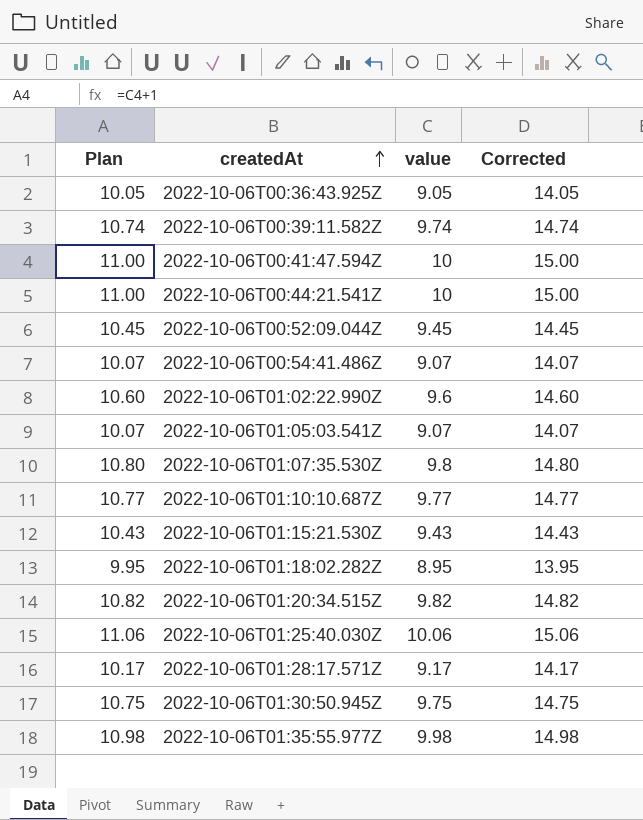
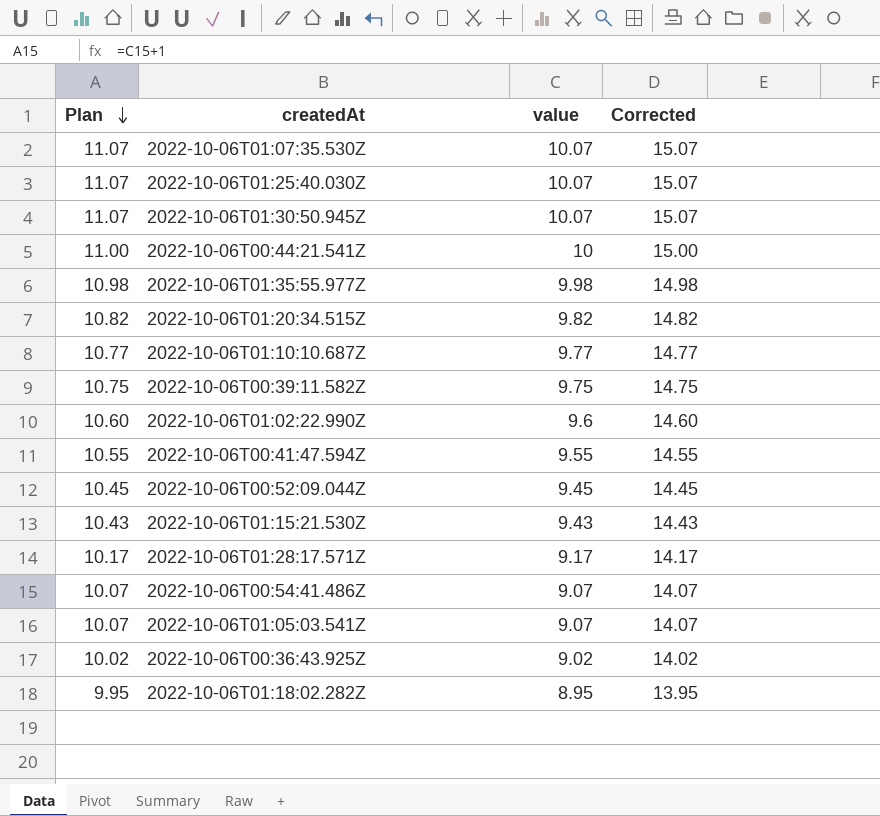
row order: createdAt ascending -> Plan descending
2022-10-06T01:07:35.530Z | Plan: 10.80 -> 11.07
2022-10-06T01:07:35.530Z | value: 9.8 -> 10.07
2022-10-06T01:07:35.530Z | Corrected: 14.80 -> 15.07
2022-10-06T01:25:40.030Z | Plan: 11.06 -> 11.07
2022-10-06T01:25:40.030Z | value: 10.06 -> 10.07
2022-10-06T01:25:40.030Z | Corrected: 15.06 -> 15.07
2022-10-06T01:30:50.945Z | Plan: 10.75 -> 11.07
2022-10-06T01:30:50.945Z | value: 9.75 -> 10.07
2022-10-06T01:30:50.945Z | Corrected: 14.75 -> 15.07
2022-10-06T00:39:11.582Z | Plan: 10.74 -> 10.75
2022-10-06T00:39:11.582Z | value: 9.74 -> 9.75
2022-10-06T00:39:11.582Z | Corrected: 14.74 -> 14.75
2022-10-06T00:41:47.594Z | Plan: 11.00 -> 10.55
2022-10-06T00:41:47.594Z | value: 10 -> 9.55
2022-10-06T00:41:47.594Z | Corrected: 15.00 -> 14.55
2022-10-06T00:36:43.925Z | Plan: 10.05 -> 10.02
2022-10-06T00:36:43.925Z | value: 9.05 -> 9.02
2022-10-06T00:36:43.925Z | Corrected: 14.05 -> 14.02

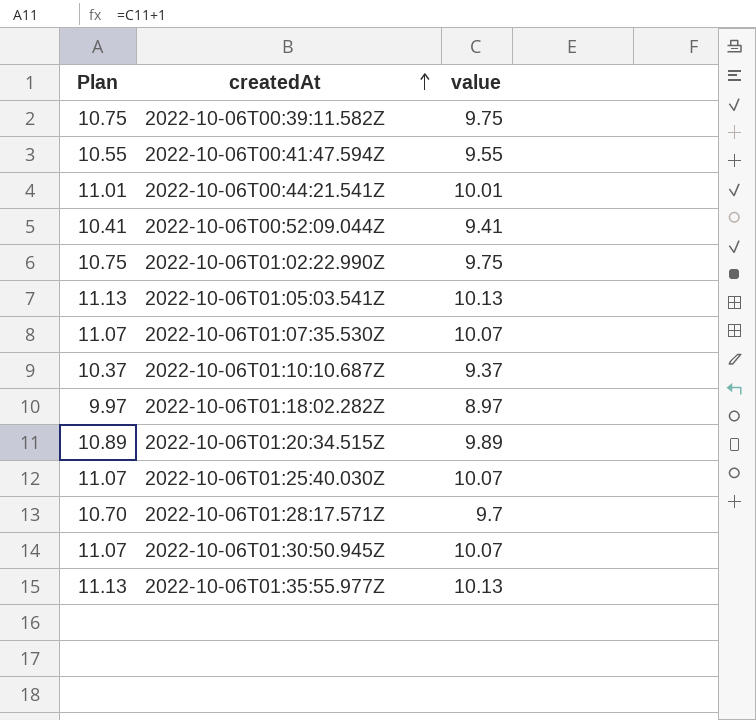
row order: Plan descending -> createdAt ascending
column Corrected | formula: [value] + 5 -> none
row 2022-10-06T01:15:21.530Z: 10.43 | 9.43 | 14.43 -> none
row 2022-10-06T00:54:41.486Z: 10.07 | 9.07 | 14.07 -> none
row 2022-10-06T00:36:43.925Z: 10.02 | 9.02 | 14.02 -> none
2022-10-06T00:44:21.541Z | Plan: 11.00 -> 11.01
2022-10-06T00:44:21.541Z | value: 10 -> 10.01
2022-10-06T00:52:09.044Z | Plan: 10.45 -> 10.41
2022-10-06T00:52:09.044Z | value: 9.45 -> 9.41
2022-10-06T01:02:22.990Z | Plan: 10.60 -> 10.75
2022-10-06T01:02:22.990Z | value: 9.6 -> 9.75
2022-10-06T01:05:03.541Z | Plan: 10.07 -> 11.13
2022-10-06T01:05:03.541Z | value: 9.07 -> 10.13
2022-10-06T01:10:10.687Z | Plan: 10.77 -> 10.37
2022-10-06T01:10:10.687Z | value: 9.77 -> 9.37
2022-10-06T01:18:02.282Z | Plan: 9.95 -> 9.97
2022-10-06T01:18:02.282Z | value: 8.95 -> 8.97
2022-10-06T01:20:34.515Z | Plan: 10.82 -> 10.89
2022-10-06T01:20:34.515Z | value: 9.82 -> 9.89
2022-10-06T01:28:17.571Z | Plan: 10.17 -> 10.70
2022-10-06T01:28:17.571Z | value: 9.17 -> 9.7
2022-10-06T01:35:55.977Z | Plan: 10.98 -> 11.13
2022-10-06T01:35:55.977Z | value: 9.98 -> 10.13

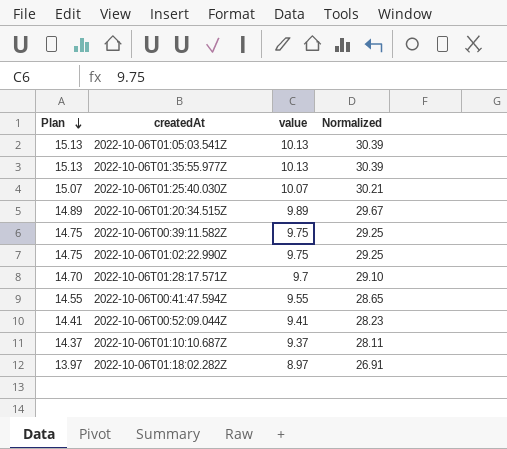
row order: createdAt ascending -> Plan descending
column Plan | formula: [value] + 1 -> [value] + 5
column Normalized | formula: none -> [value] * 3
row 2022-10-06T00:44:21.541Z: 11.01 | 10.01 -> none
row 2022-10-06T01:07:35.530Z: 11.07 | 10.07 -> none
row 2022-10-06T01:30:50.945Z: 11.07 | 10.07 -> none

